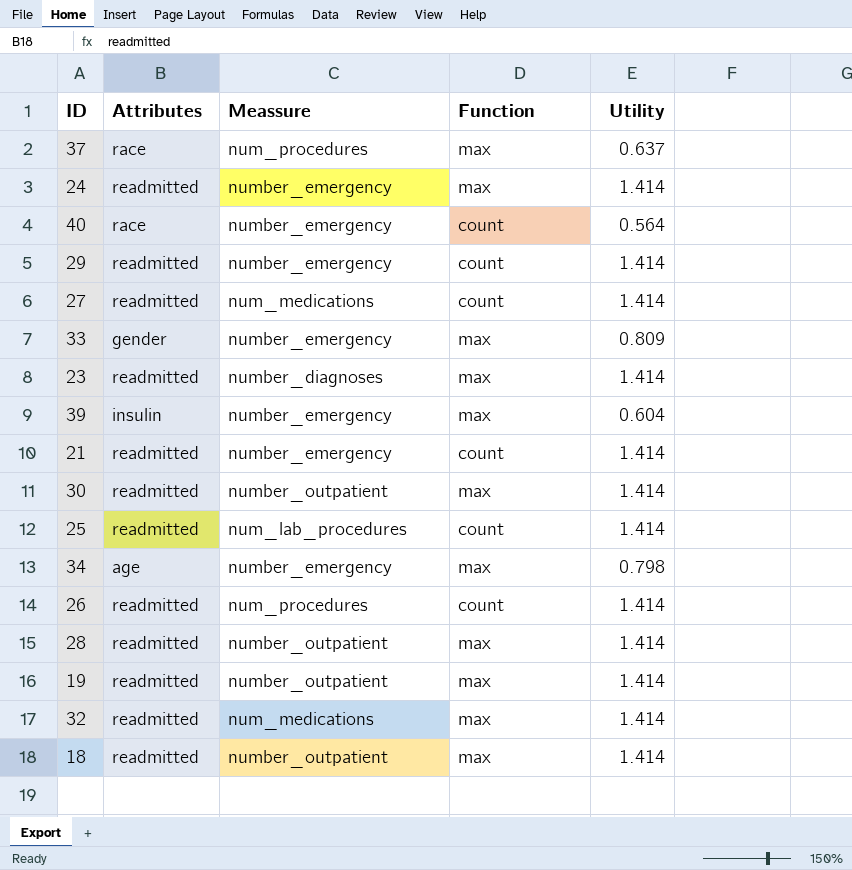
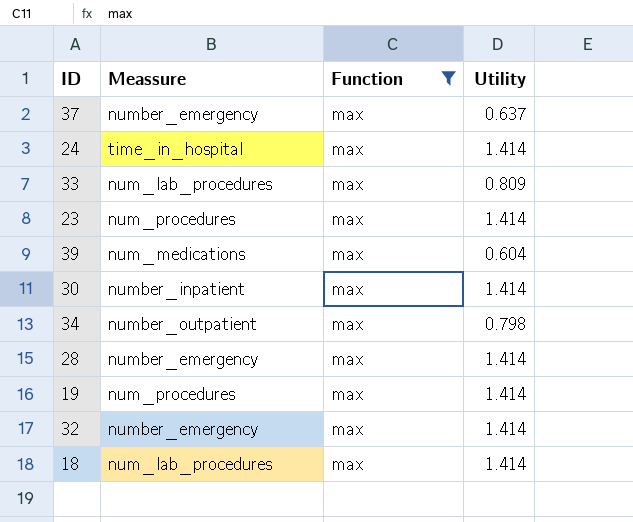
filter: none -> Function = max
column Attributes | position: 2 -> none
37 | Meassure: num_procedures -> number_emergency
24 | Meassure: number_emergency -> time_in_hospital
33 | Meassure: number_emergency -> num_lab_procedures
23 | Meassure: number_diagnoses -> num_procedures
39 | Meassure: number_emergency -> num_medications
30 | Meassure: number_outpatient -> number_inpatient
34 | Meassure: number_emergency -> number_outpatient
28 | Meassure: number_outpatient -> number_emergency
19 | Meassure: number_outpatient -> num_procedures
32 | Meassure: num_medications -> number_emergency
18 | Meassure: number_outpatient -> num_lab_procedures

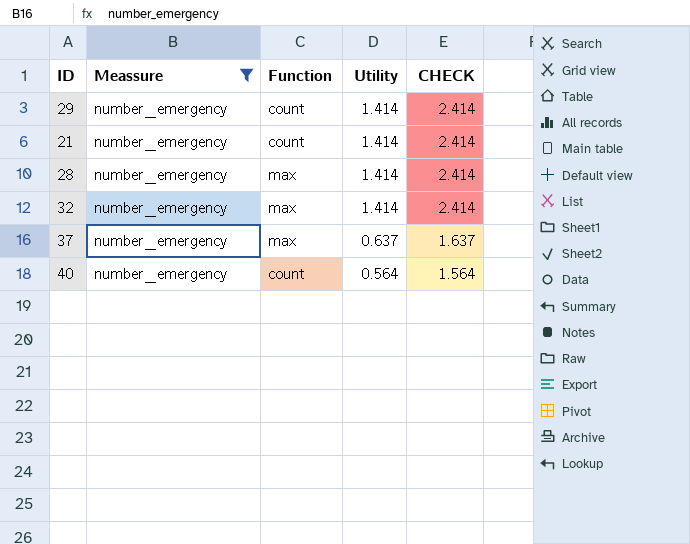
filter: Function = max -> Meassure = number_emergency
row order: none -> Utility descending
column CHECK | formula: none -> [Utility] + 1

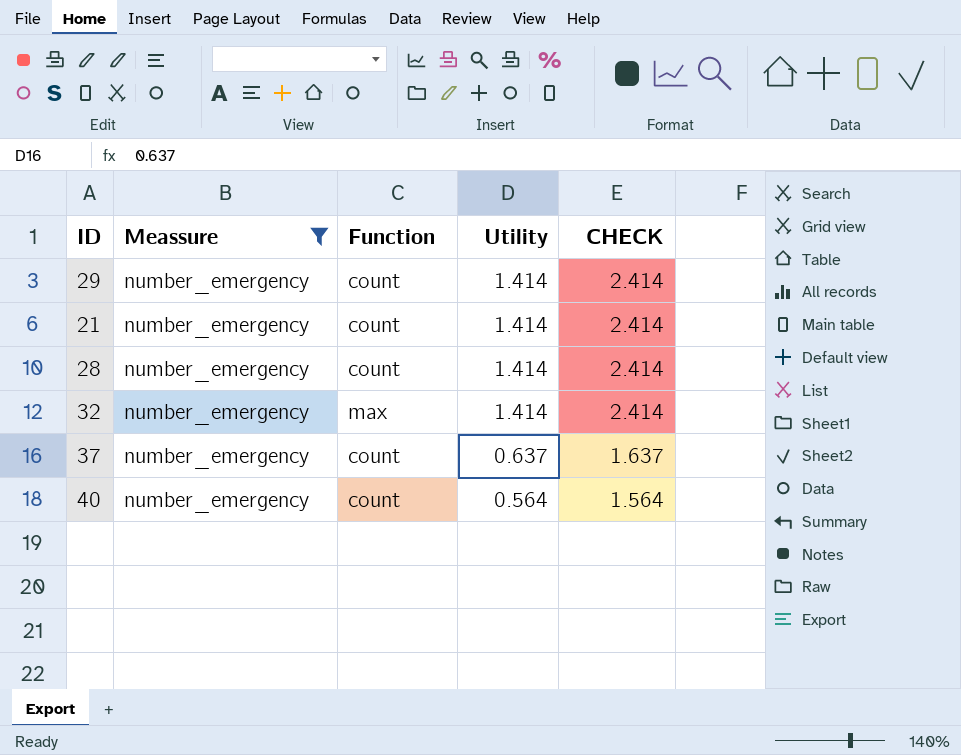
28 | Function: max -> count
37 | Function: max -> count

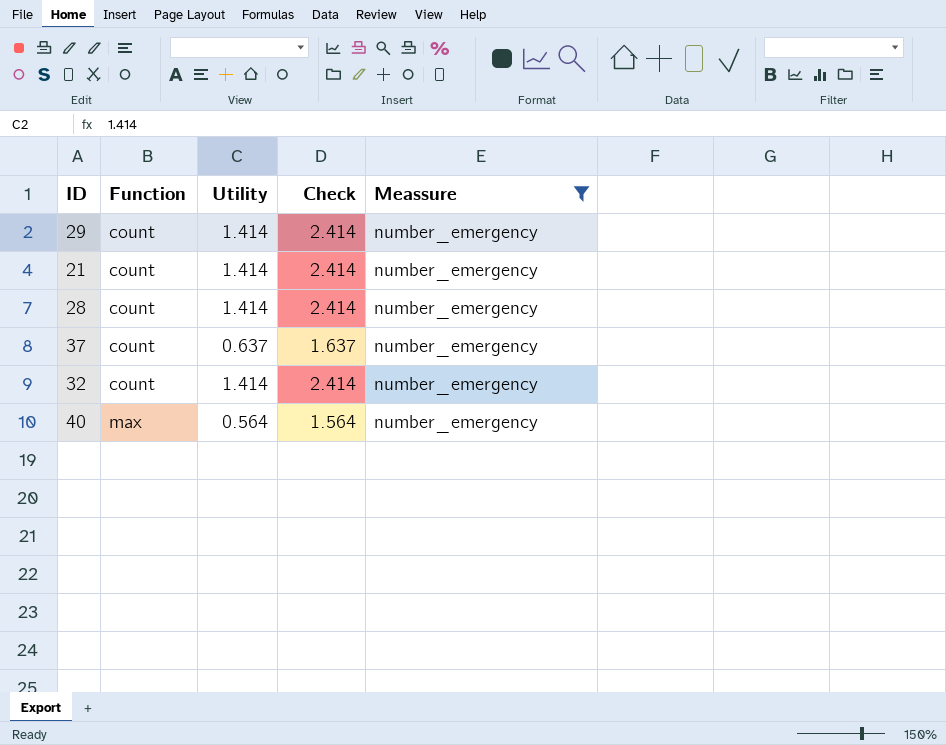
row order: Utility descending -> Function ascending
column name: CHECK -> Check
column Meassure | position: 2 -> 5
32 | Function: max -> count
40 | Function: count -> max

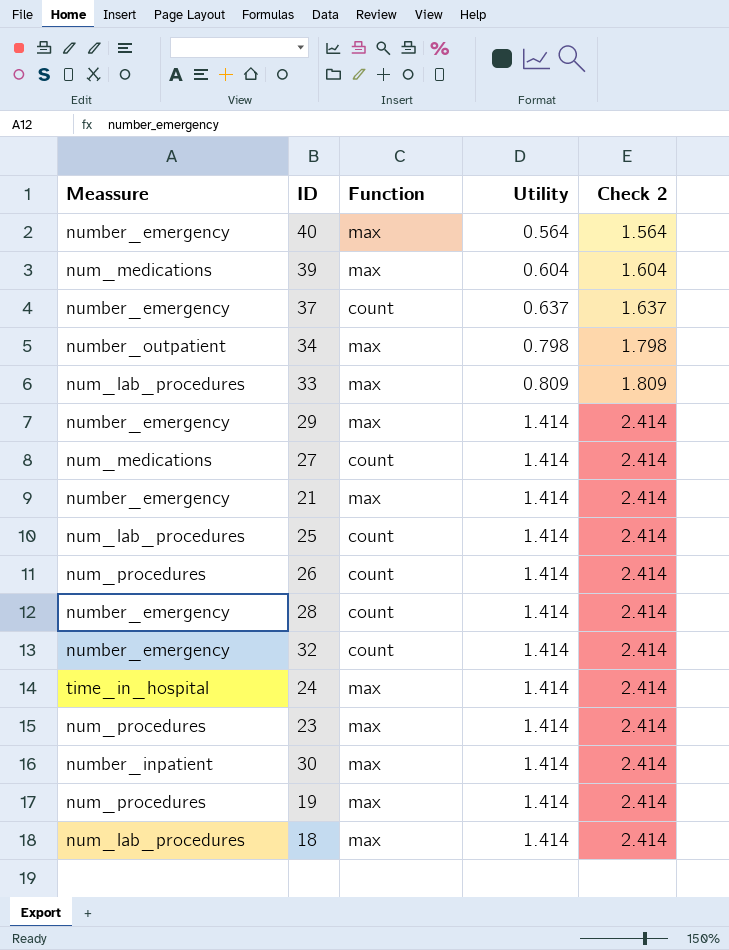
filter: Meassure = number_emergency -> none
row order: Function ascending -> Utility ascending
column Meassure | position: 5 -> 1
column name: Check -> Check 2
29 | Function: count -> max
21 | Function: count -> max

